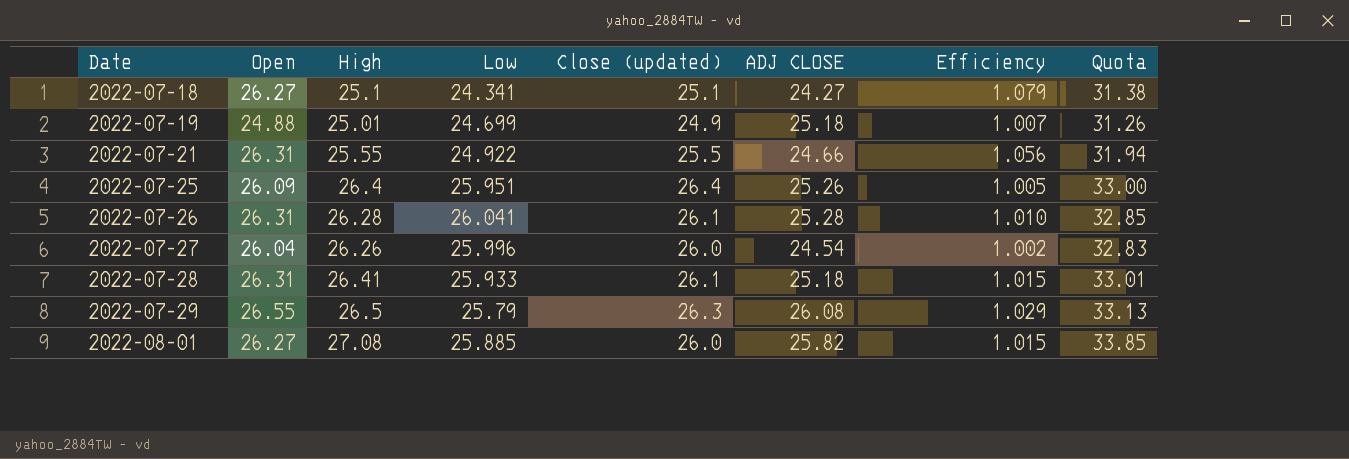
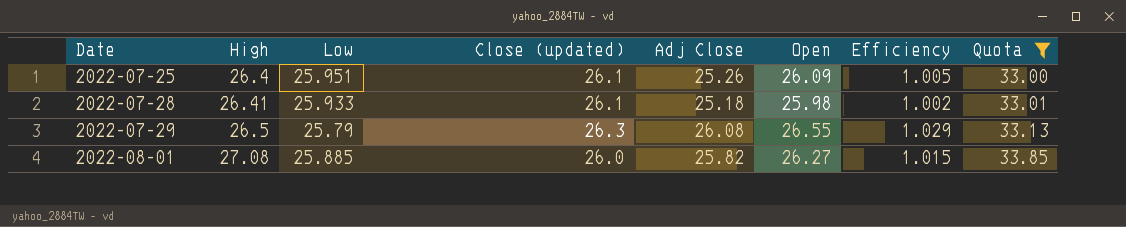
filter: none -> Quota >= 33.00
column name: ADJ CLOSE -> Adj Close
column Open | position: 2 -> 6
2022-07-25 | Close (updated): 26.4 -> 26.1
2022-07-28 | Open: 26.31 -> 25.98
2022-07-28 | Efficiency: 1.015 -> 1.002

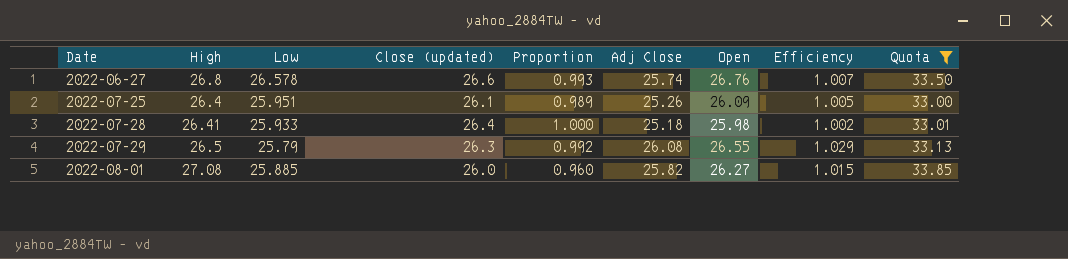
column Proportion | formula: none -> [Close (updated)] / [High]
row 2022-06-27: none -> 26.8 | 26.578 | 26.6 | 0.993 | 25.74 | 26.76 | 1.007 | 33.50
2022-07-28 | Close (updated): 26.1 -> 26.4

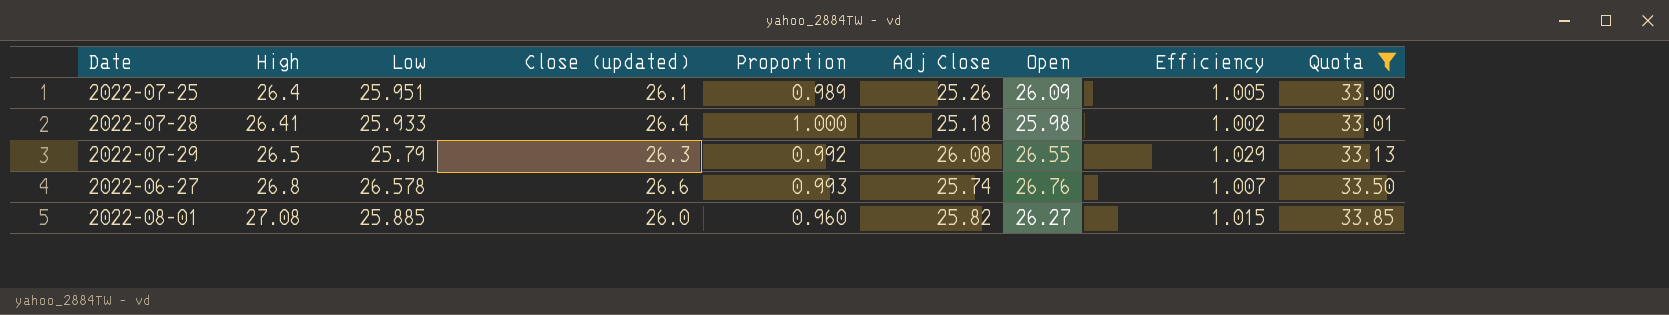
row order: Date ascending -> High ascending

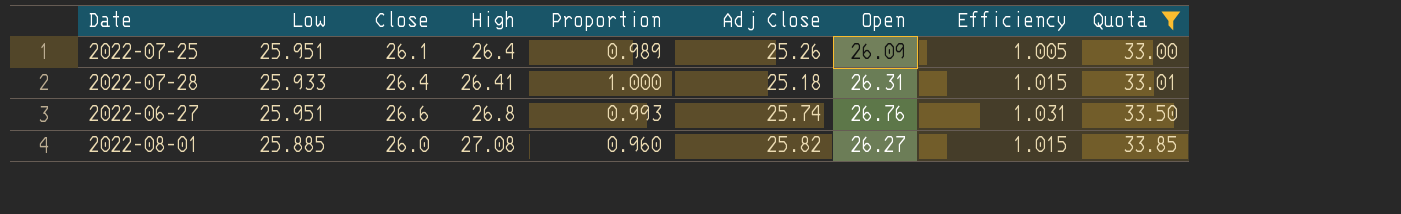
column name: Close (updated) -> Close
column High | position: 2 -> 4
row 2022-07-29: 26.5 | 25.79 | 26.3 | 0.992 | 26.08 | 26.55 | 1.029 | 33.13 -> none
2022-07-28 | Open: 25.98 -> 26.31
2022-07-28 | Efficiency: 1.002 -> 1.015
2022-06-27 | Low: 26.578 -> 25.951
2022-06-27 | Efficiency: 1.007 -> 1.031

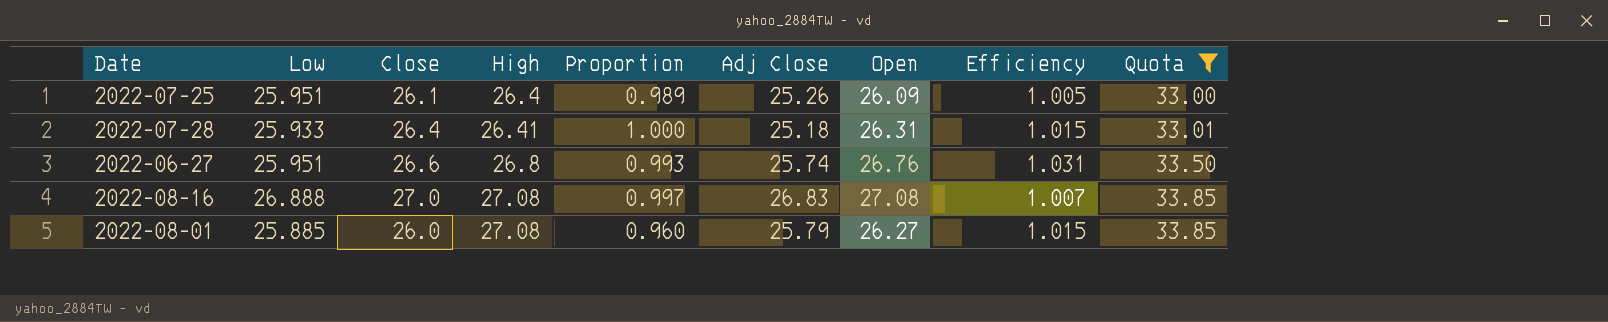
row 2022-08-16: none -> 26.888 | 27.0 | 27.08 | 0.997 | 26.83 | 27.08 | 1.007 | 33.85
2022-08-01 | Adj Close: 25.82 -> 25.79

